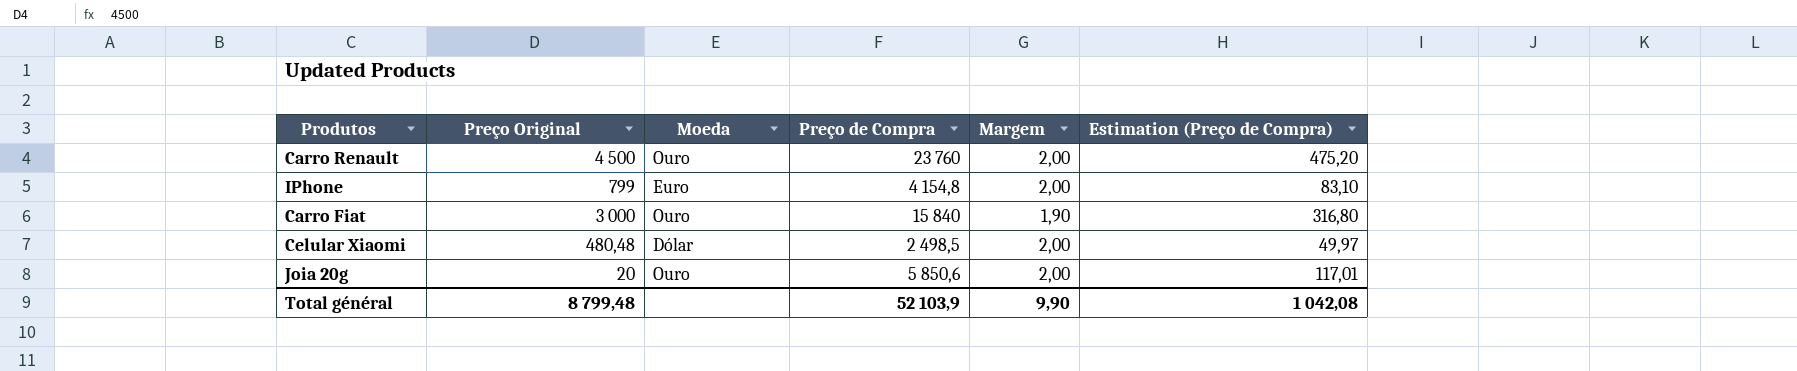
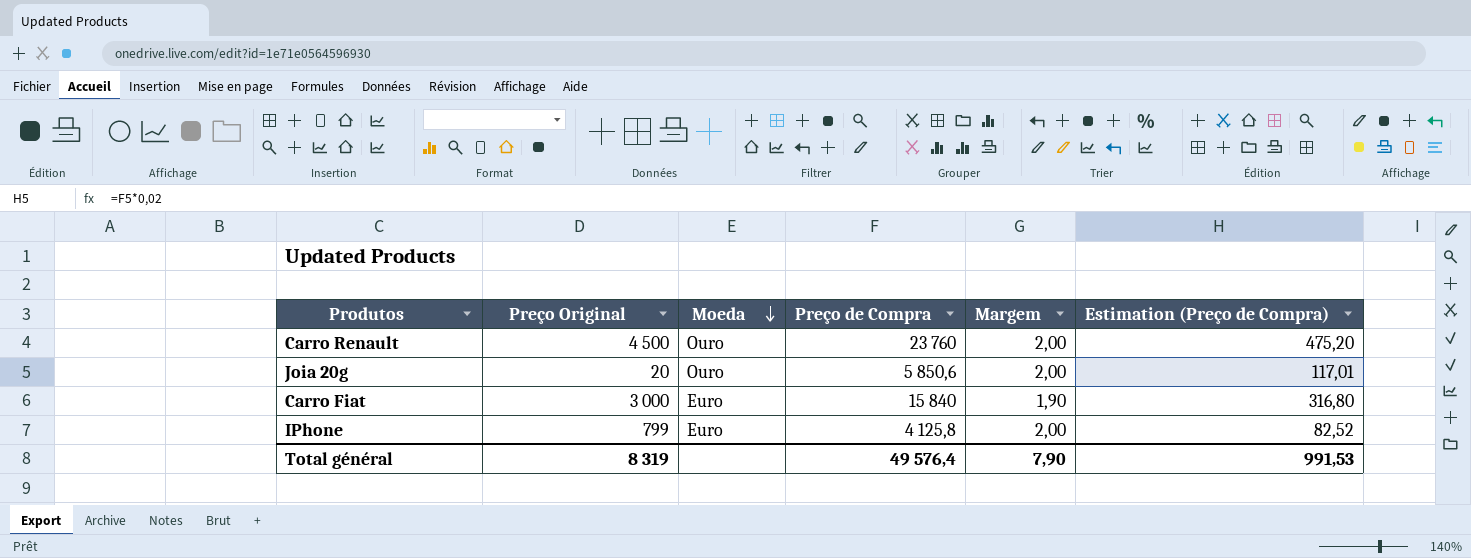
row order: none -> Moeda descending
row Celular Xiaomi: 480,48 | Dólar | 2 498,5 | 2,00 | 49,97 -> none
Carro Fiat | Moeda: Ouro -> Euro
IPhone | Preço de Compra: 4 154,8 -> 4 125,8
IPhone | Estimation (Preço de Compra): 83,10 -> 82,52
Total général | Preço Original: 8 799,48 -> 8 319
Total général | Preço de Compra: 52 103,9 -> 49 576,4
Total général | Margem: 9,90 -> 7,90
Total général | Estimation (Preço de Compra): 1 042,08 -> 991,53

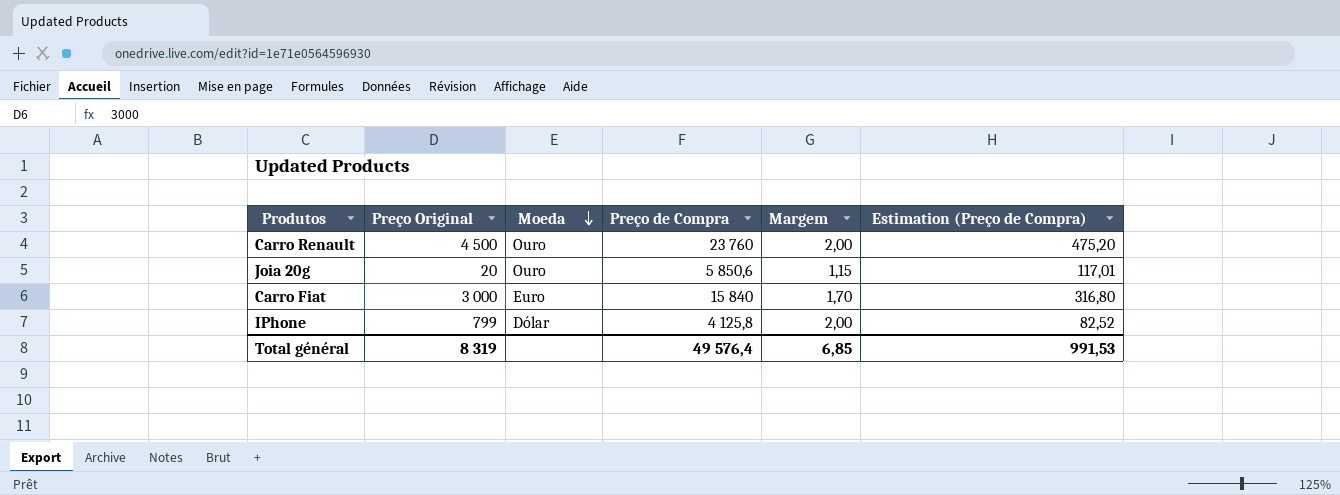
Joia 20g | Margem: 2,00 -> 1,15
Carro Fiat | Margem: 1,90 -> 1,70
IPhone | Moeda: Euro -> Dólar
Total général | Margem: 7,90 -> 6,85

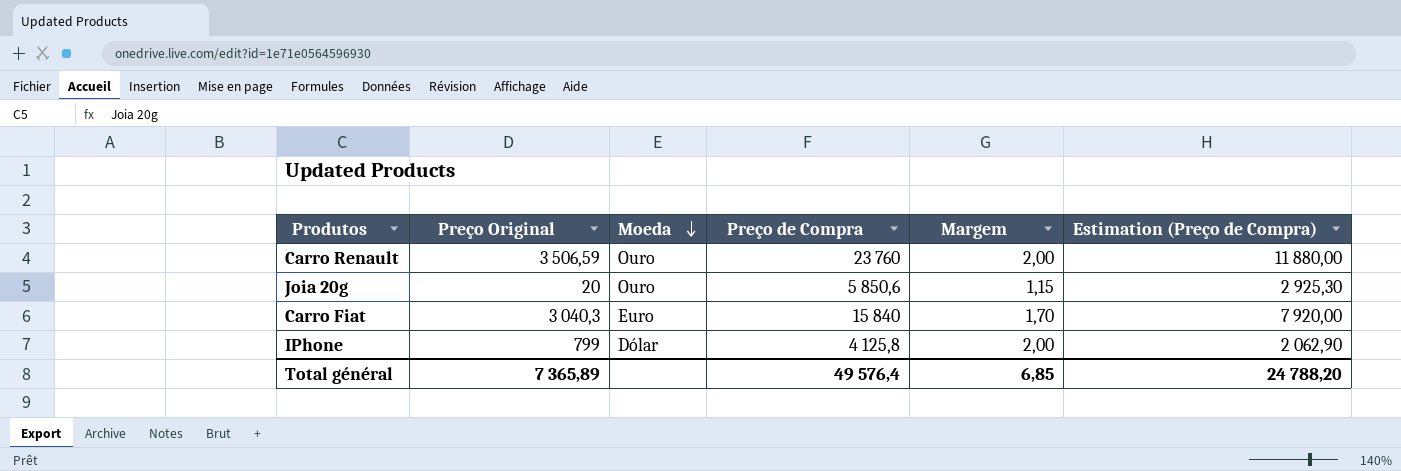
column Estimation (Preço de Compra) | formula: [Preço de Compra] * 0,02 -> [Preço de Compra] * 0,5
Carro Renault | Preço Original: 4 500 -> 3 506,59
Carro Fiat | Preço Original: 3 000 -> 3 040,3
Total général | Preço Original: 8 319 -> 7 365,89
Total général | Estimation (Preço de Compra): 991,53 -> 24 788,20

